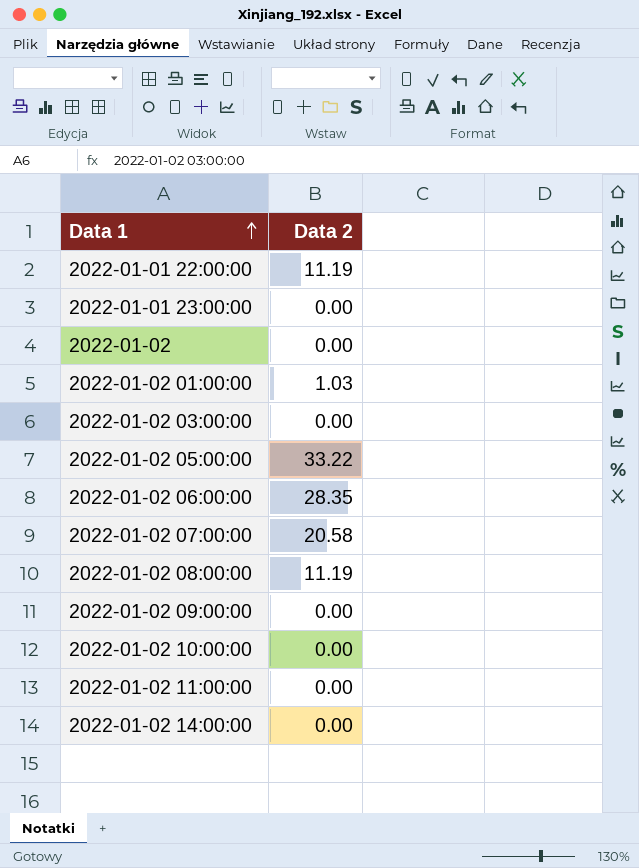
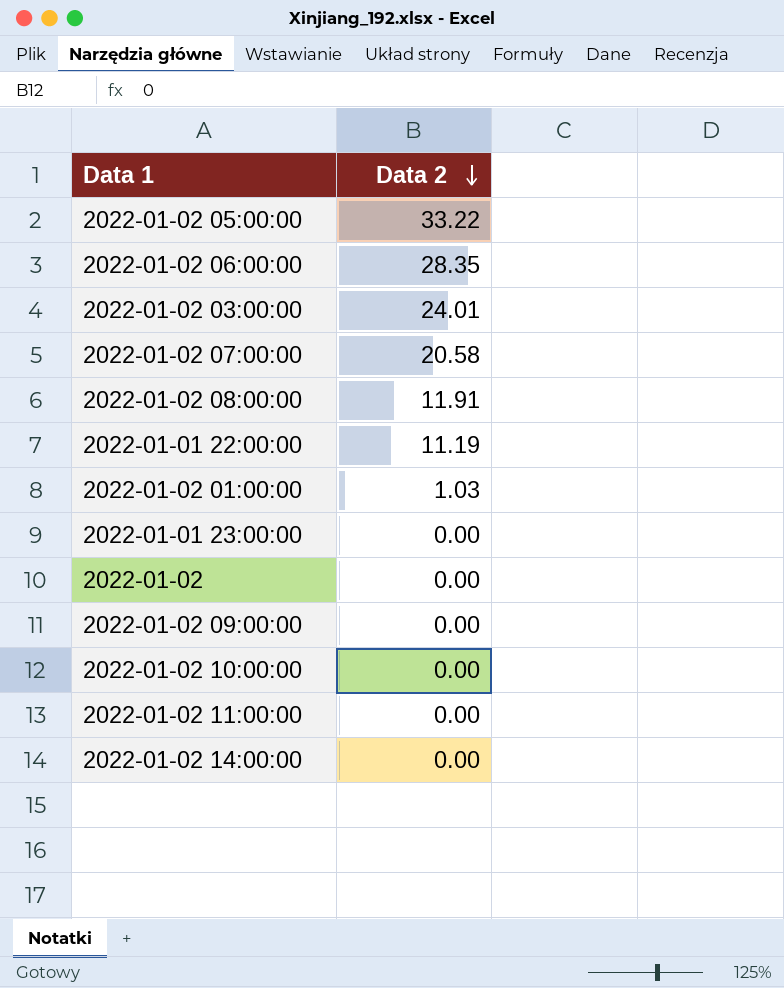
row order: Data 1 ascending -> Data 2 descending
2022-01-02 03:00:00 | Data 2: 0.00 -> 24.01
2022-01-02 08:00:00 | Data 2: 11.19 -> 11.91

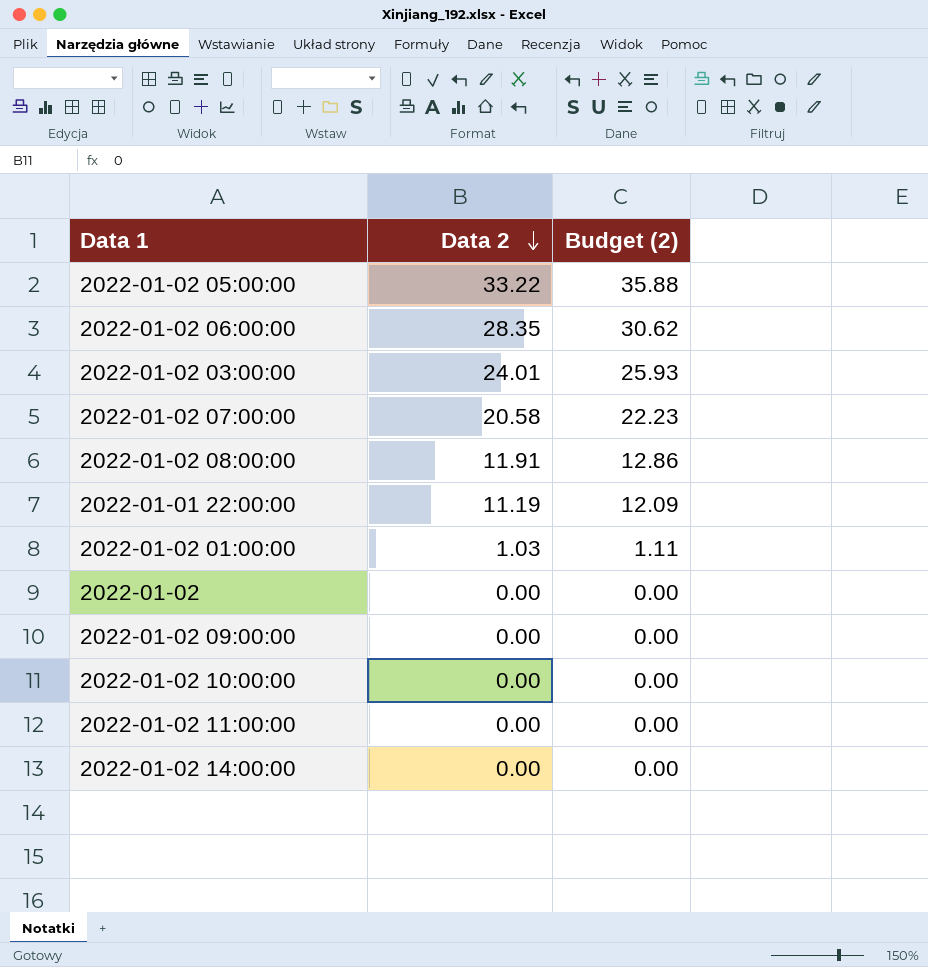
column Budget (2) | formula: none -> [Data 2] * 1.08
row 2022-01-01 23:00:00: 0.00 -> none

